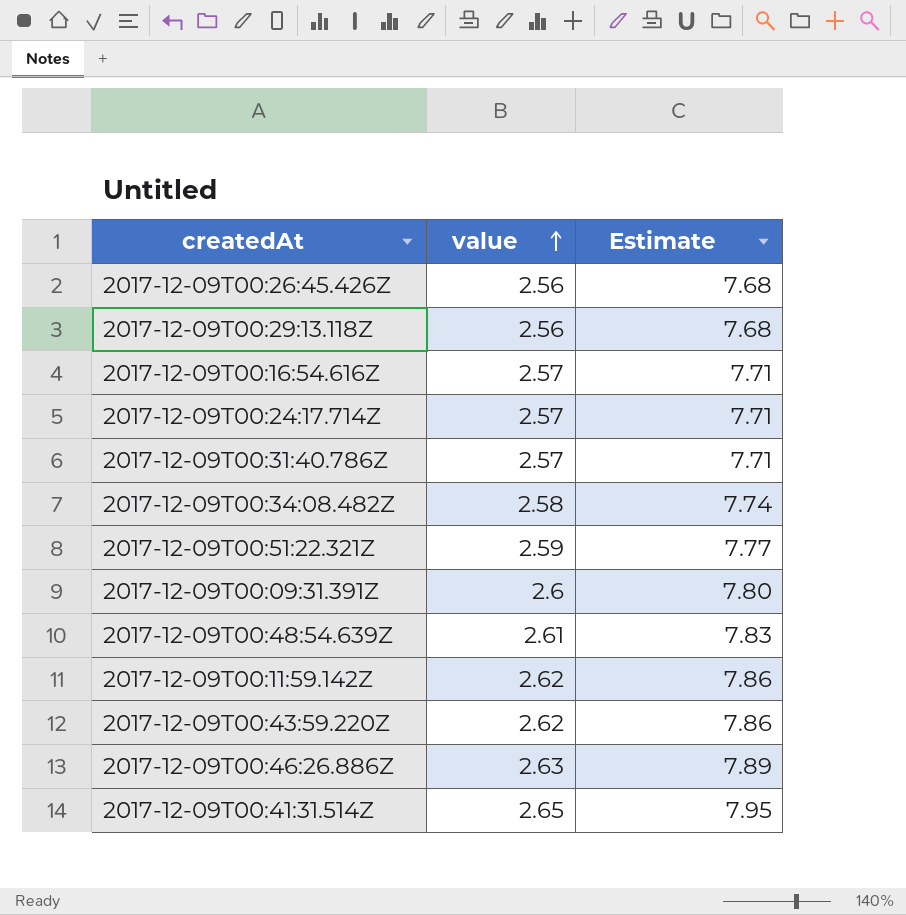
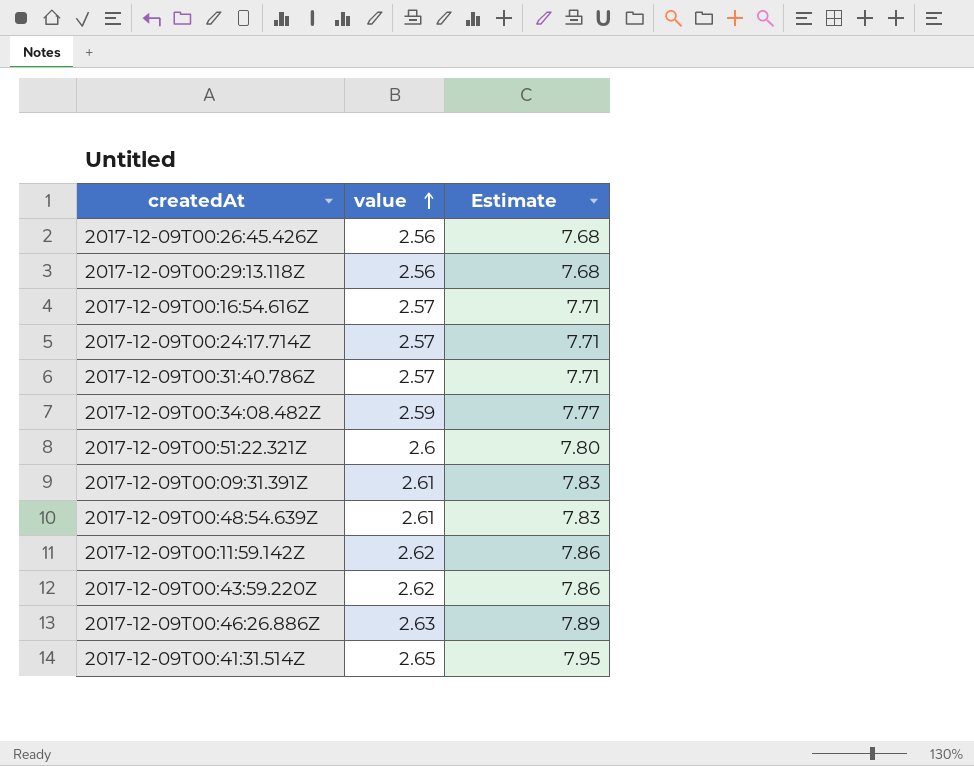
2017-12-09T00:34:08.482Z | value: 2.58 -> 2.59
2017-12-09T00:34:08.482Z | Estimate: 7.74 -> 7.77
2017-12-09T00:51:22.321Z | value: 2.59 -> 2.6
2017-12-09T00:51:22.321Z | Estimate: 7.77 -> 7.80
2017-12-09T00:09:31.391Z | value: 2.6 -> 2.61
2017-12-09T00:09:31.391Z | Estimate: 7.80 -> 7.83

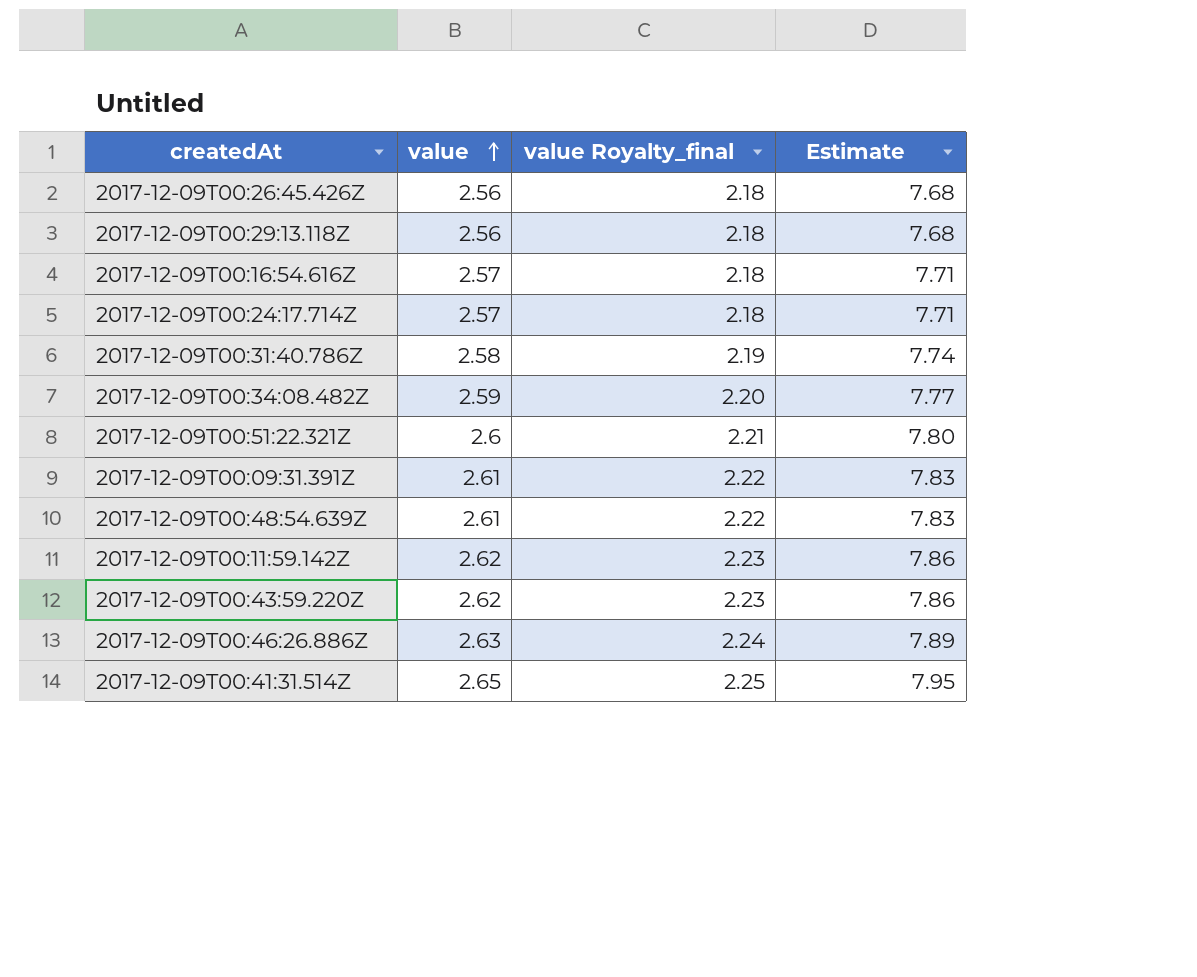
column value Royalty_final | formula: none -> [value] * 0.85
2017-12-09T00:31:40.786Z | value: 2.57 -> 2.58
2017-12-09T00:31:40.786Z | Estimate: 7.71 -> 7.74

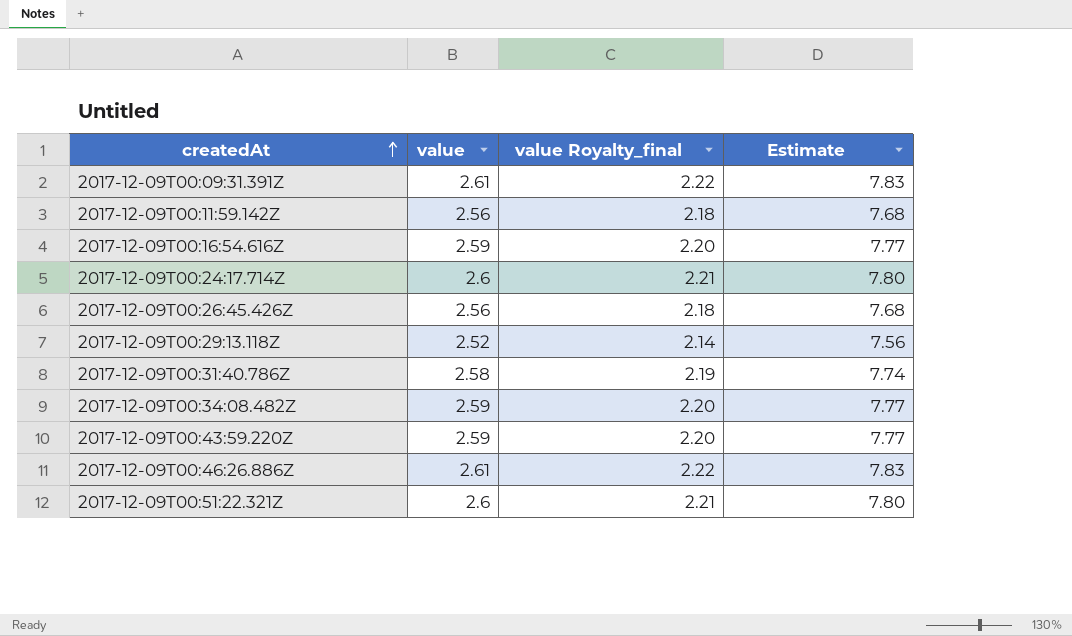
row order: value ascending -> createdAt ascending
row 2017-12-09T00:48:54.639Z: 2.61 | 2.22 | 7.83 -> none
row 2017-12-09T00:41:31.514Z: 2.65 | 2.25 | 7.95 -> none
2017-12-09T00:11:59.142Z | value: 2.62 -> 2.56
2017-12-09T00:11:59.142Z | value Royalty_final: 2.23 -> 2.18
2017-12-09T00:11:59.142Z | Estimate: 7.86 -> 7.68
2017-12-09T00:16:54.616Z | value: 2.57 -> 2.59
2017-12-09T00:16:54.616Z | value Royalty_final: 2.18 -> 2.20
2017-12-09T00:16:54.616Z | Estimate: 7.71 -> 7.77
2017-12-09T00:24:17.714Z | value: 2.57 -> 2.6
2017-12-09T00:24:17.714Z | value Royalty_final: 2.18 -> 2.21
2017-12-09T00:24:17.714Z | Estimate: 7.71 -> 7.80
2017-12-09T00:29:13.118Z | value: 2.56 -> 2.52
2017-12-09T00:29:13.118Z | value Royalty_final: 2.18 -> 2.14
2017-12-09T00:29:13.118Z | Estimate: 7.68 -> 7.56
2017-12-09T00:43:59.220Z | value: 2.62 -> 2.59
2017-12-09T00:43:59.220Z | value Royalty_final: 2.23 -> 2.20
2017-12-09T00:43:59.220Z | Estimate: 7.86 -> 7.77
2017-12-09T00:46:26.886Z | value: 2.63 -> 2.61
2017-12-09T00:46:26.886Z | value Royalty_final: 2.24 -> 2.22
2017-12-09T00:46:26.886Z | Estimate: 7.89 -> 7.83

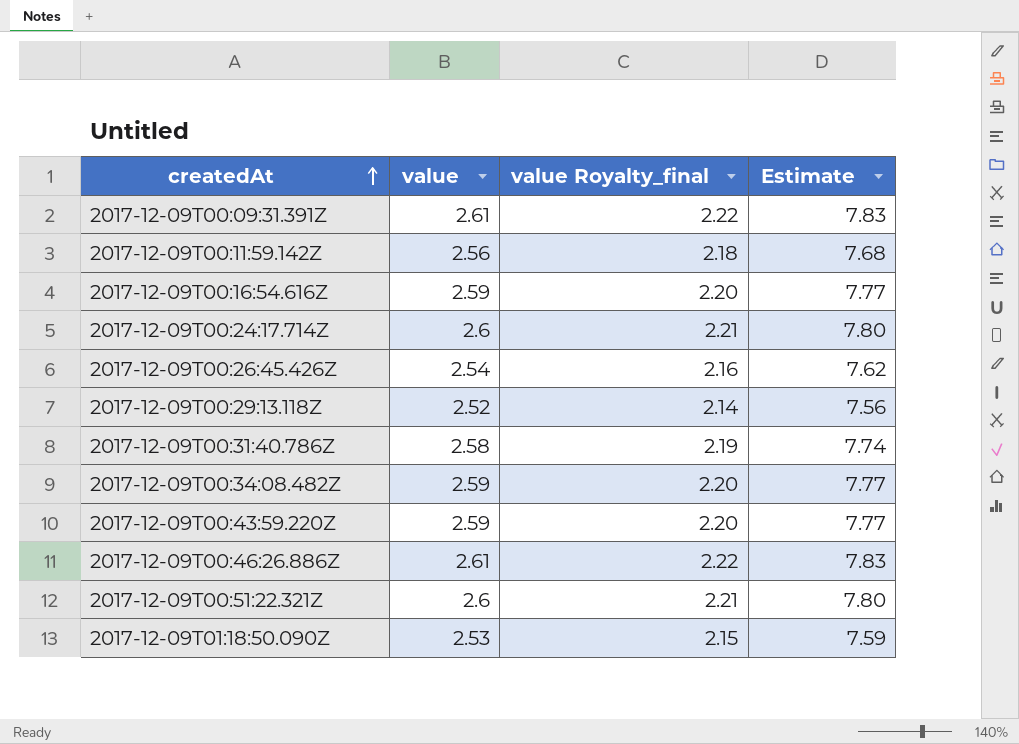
2017-12-09T00:26:45.426Z | value: 2.56 -> 2.54
2017-12-09T00:26:45.426Z | value Royalty_final: 2.18 -> 2.16
2017-12-09T00:26:45.426Z | Estimate: 7.68 -> 7.62
row 2017-12-09T01:18:50.090Z: none -> 2.53 | 2.15 | 7.59

